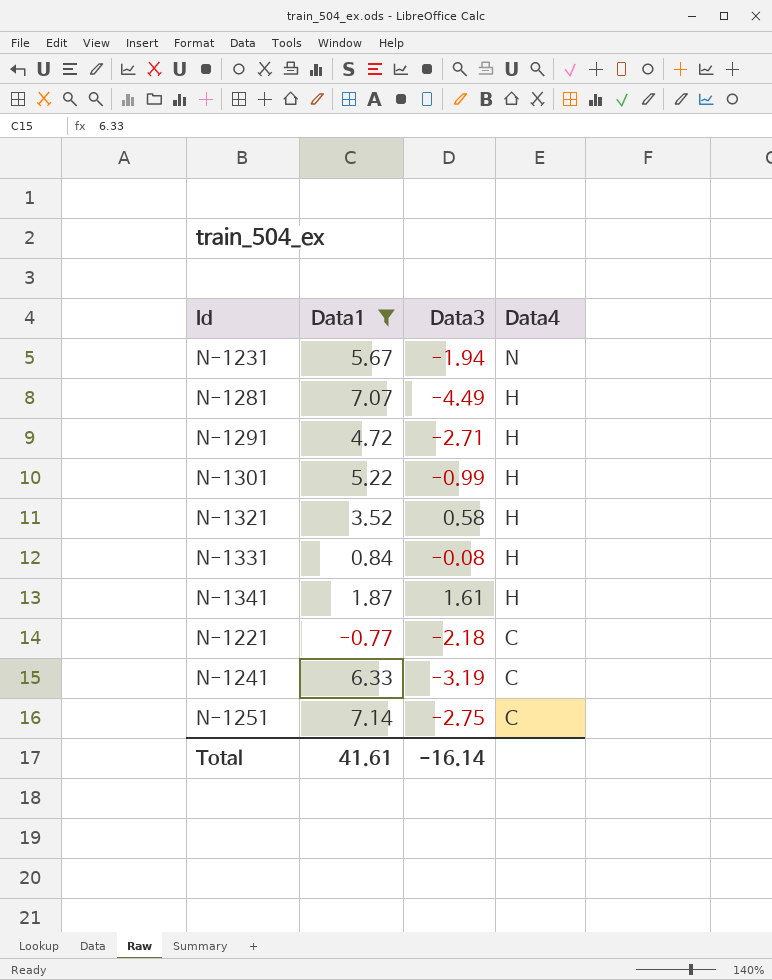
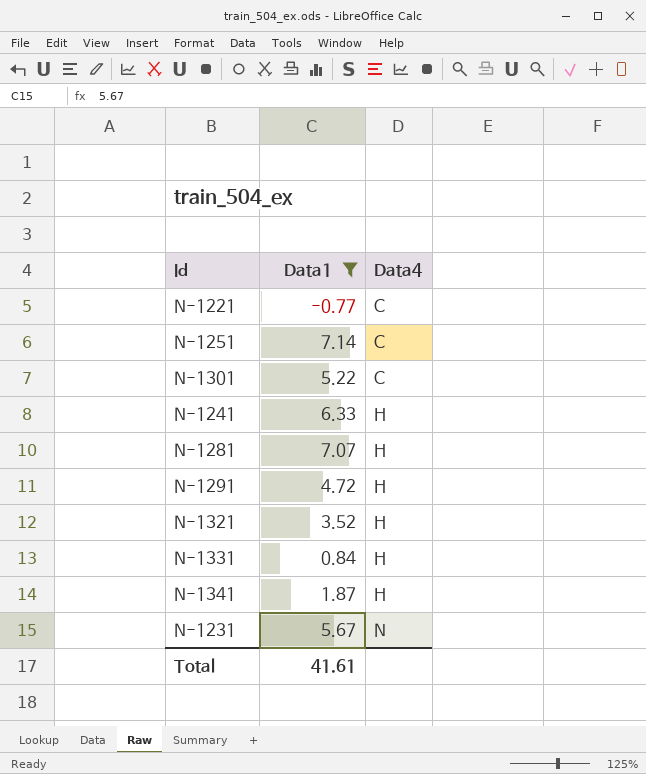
row order: Data4 descending -> Data4 ascending
column Data3 | position: 3 -> none
N-1301 | Data4: H -> C
N-1241 | Data4: C -> H

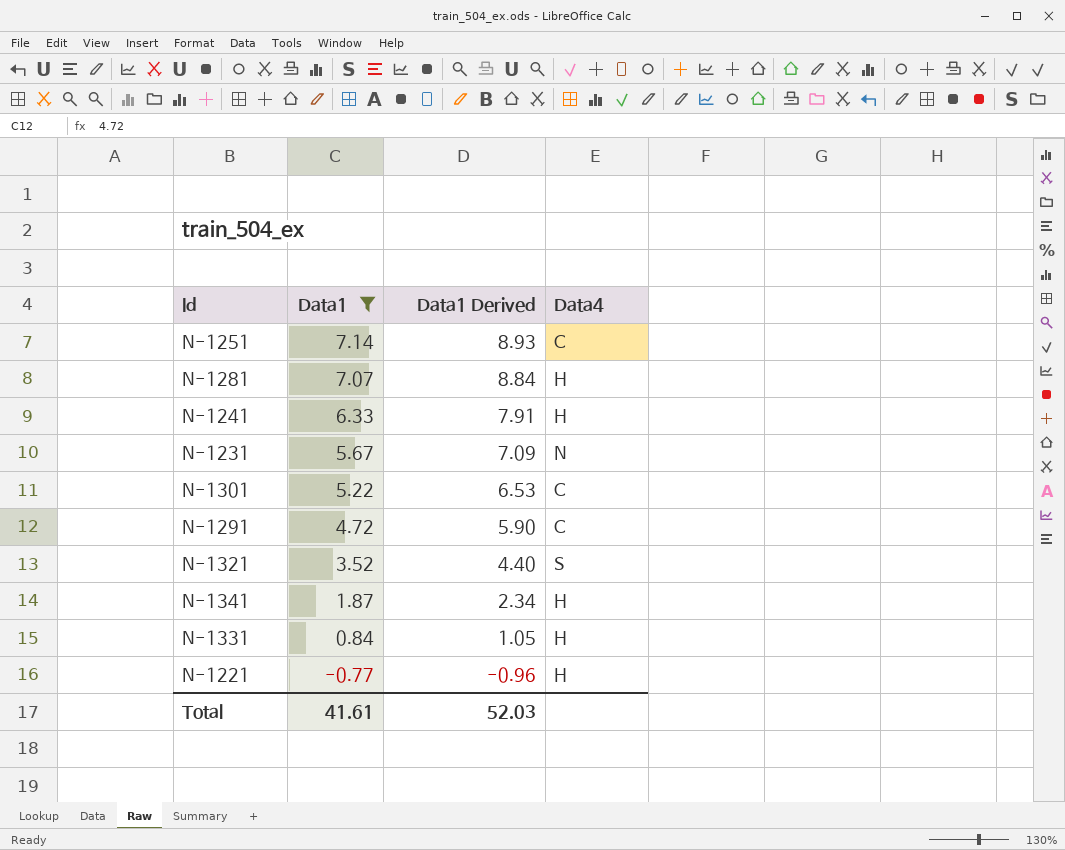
row order: Data4 ascending -> Data1 descending
column Data1 Derived | formula: none -> [Data1] * 1.25
N-1291 | Data4: H -> C
N-1321 | Data4: H -> S
N-1221 | Data4: C -> H

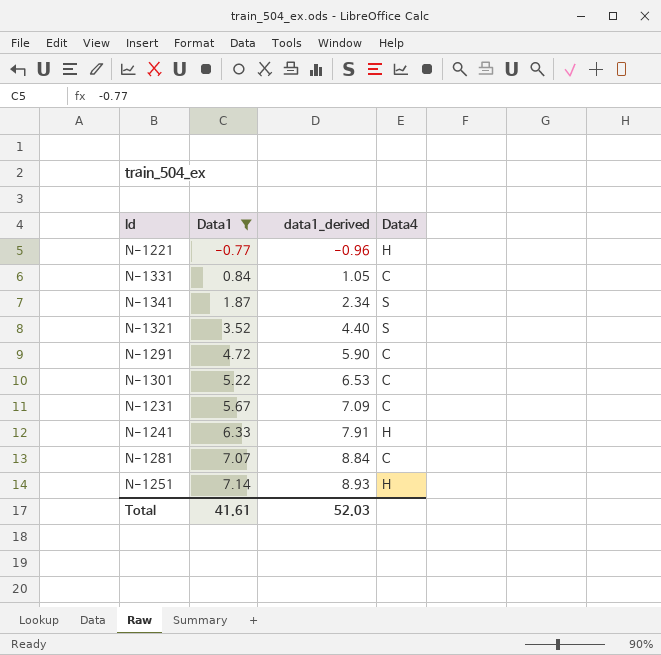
row order: Data1 descending -> Data1 ascending
column name: Data1 Derived -> data1_derived
N-1331 | Data4: H -> C
N-1341 | Data4: H -> S
N-1231 | Data4: N -> C
N-1281 | Data4: H -> C
N-1251 | Data4: C -> H

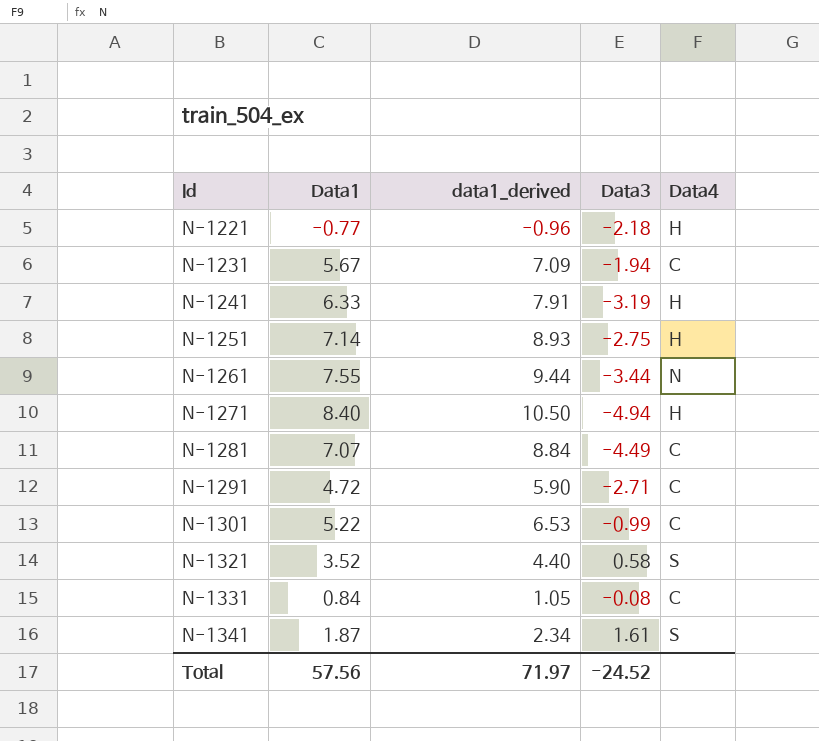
filter: Data1 <= 7.14 -> none
row order: Data1 ascending -> Id ascending
column Data3 | position: none -> 4
Total | Data1: 41.61 -> 57.56
Total | data1_derived: 52.03 -> 71.97

